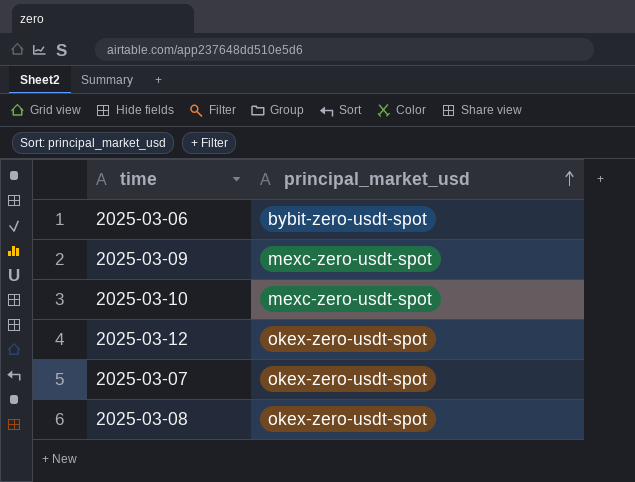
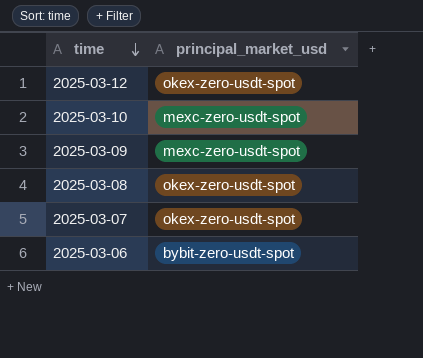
row order: principal_market_usd ascending -> time descending

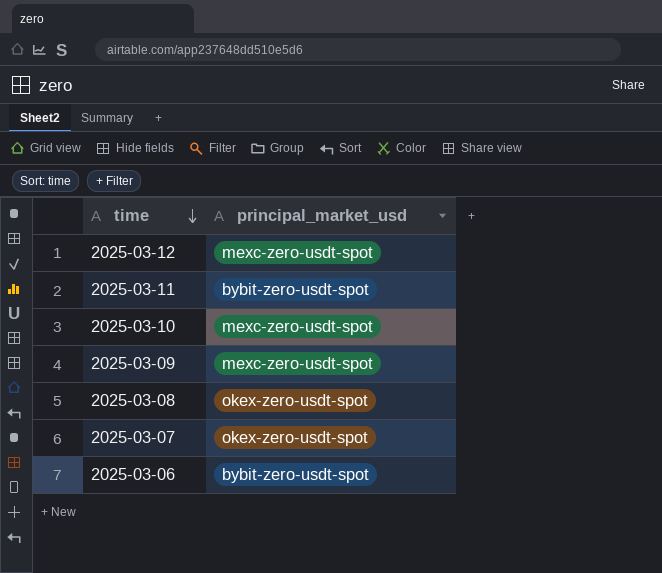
2025-03-12 | principal_market_usd: okex-zero-usdt-spot -> mexc-zero-usdt-spot
row 2025-03-11: none -> bybit-zero-usdt-spot

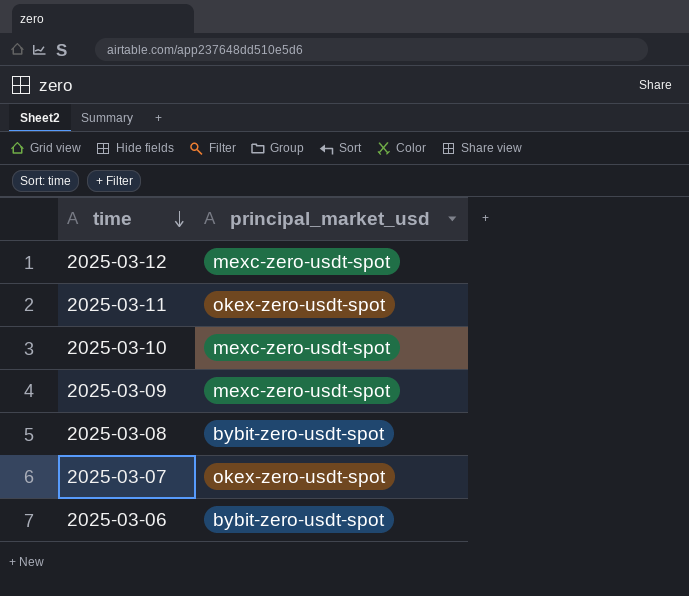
2025-03-11 | principal_market_usd: bybit-zero-usdt-spot -> okex-zero-usdt-spot
2025-03-08 | principal_market_usd: okex-zero-usdt-spot -> bybit-zero-usdt-spot

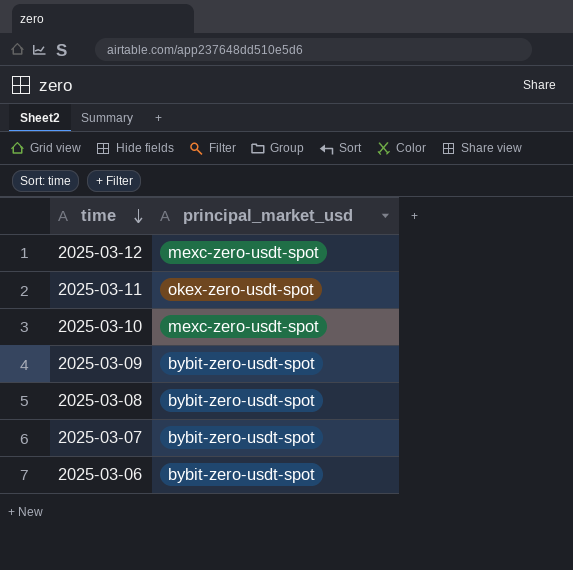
2025-03-09 | principal_market_usd: mexc-zero-usdt-spot -> bybit-zero-usdt-spot
2025-03-07 | principal_market_usd: okex-zero-usdt-spot -> bybit-zero-usdt-spot

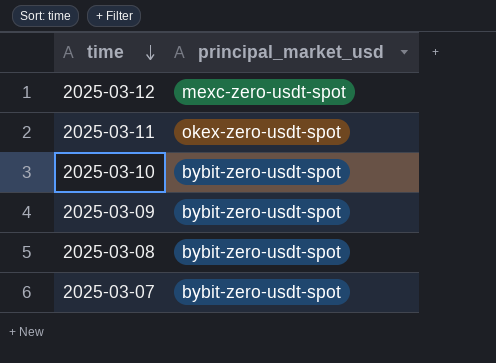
row 2025-03-06: bybit-zero-usdt-spot -> none
2025-03-10 | principal_market_usd: mexc-zero-usdt-spot -> bybit-zero-usdt-spot

